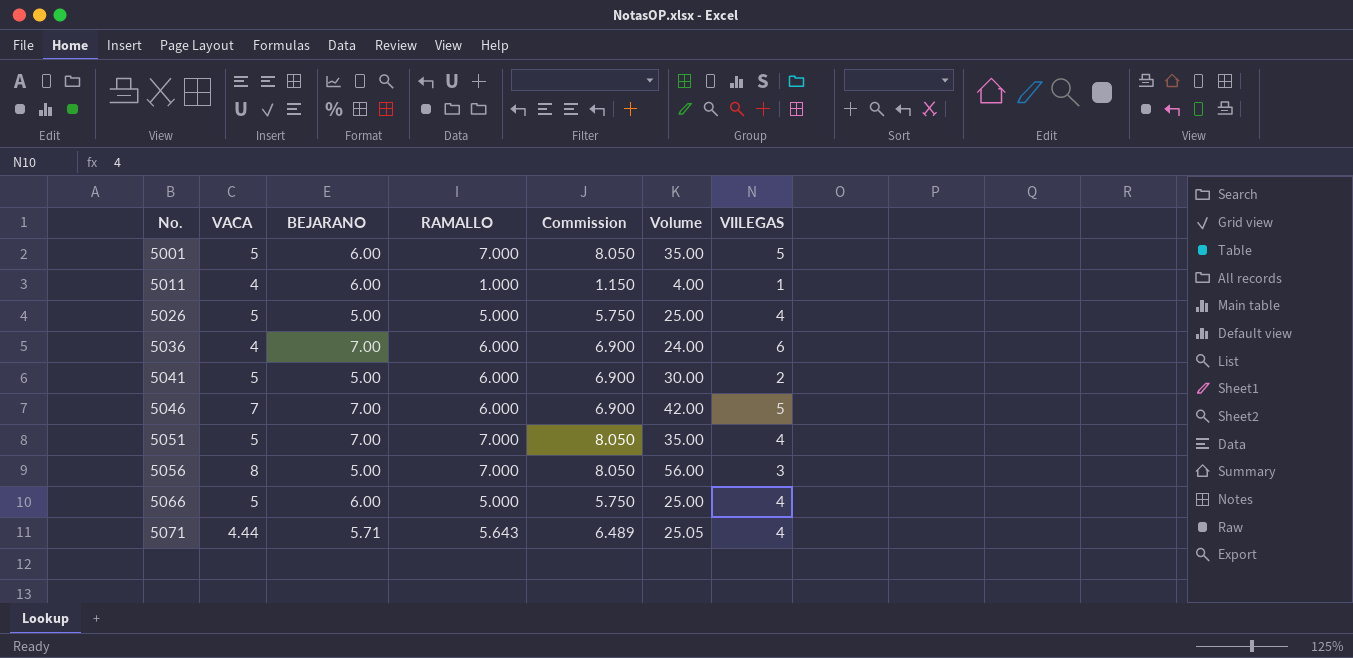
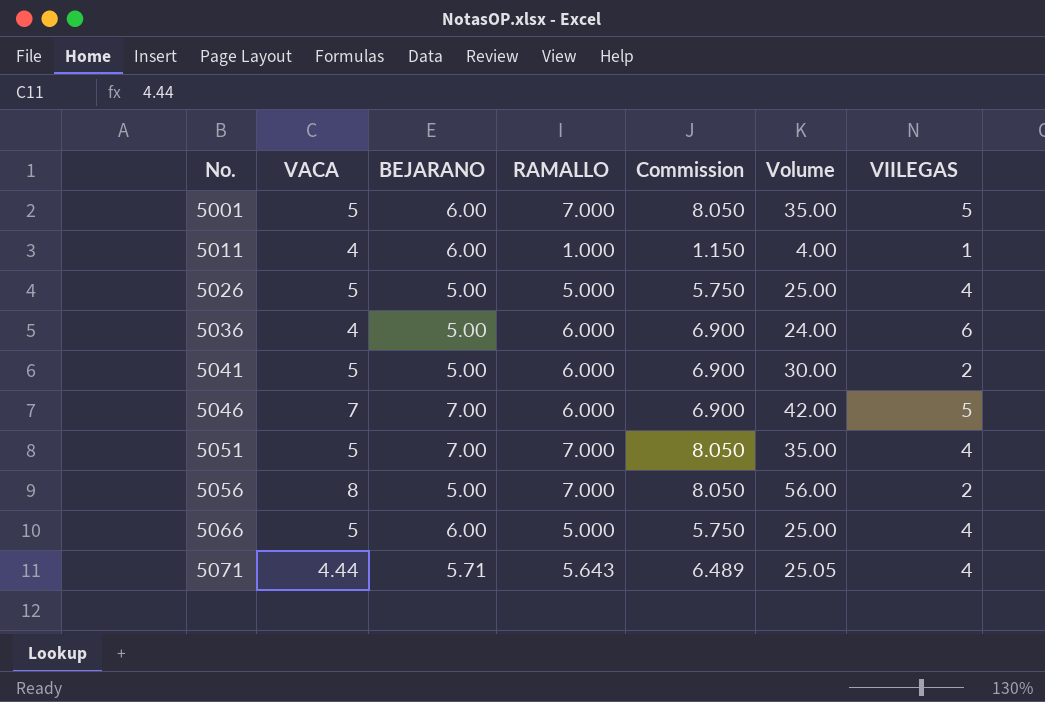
5036 | BEJARANO: 7.00 -> 5.00
5056 | VIILEGAS: 3 -> 2

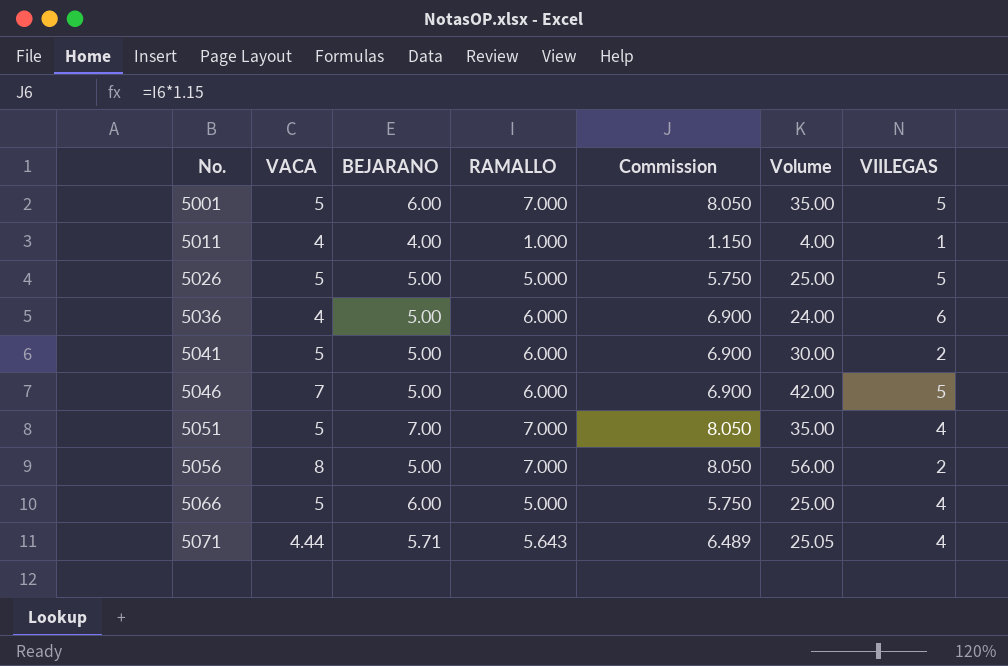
5011 | BEJARANO: 6.00 -> 4.00
5026 | VIILEGAS: 4 -> 5
5046 | BEJARANO: 7.00 -> 5.00

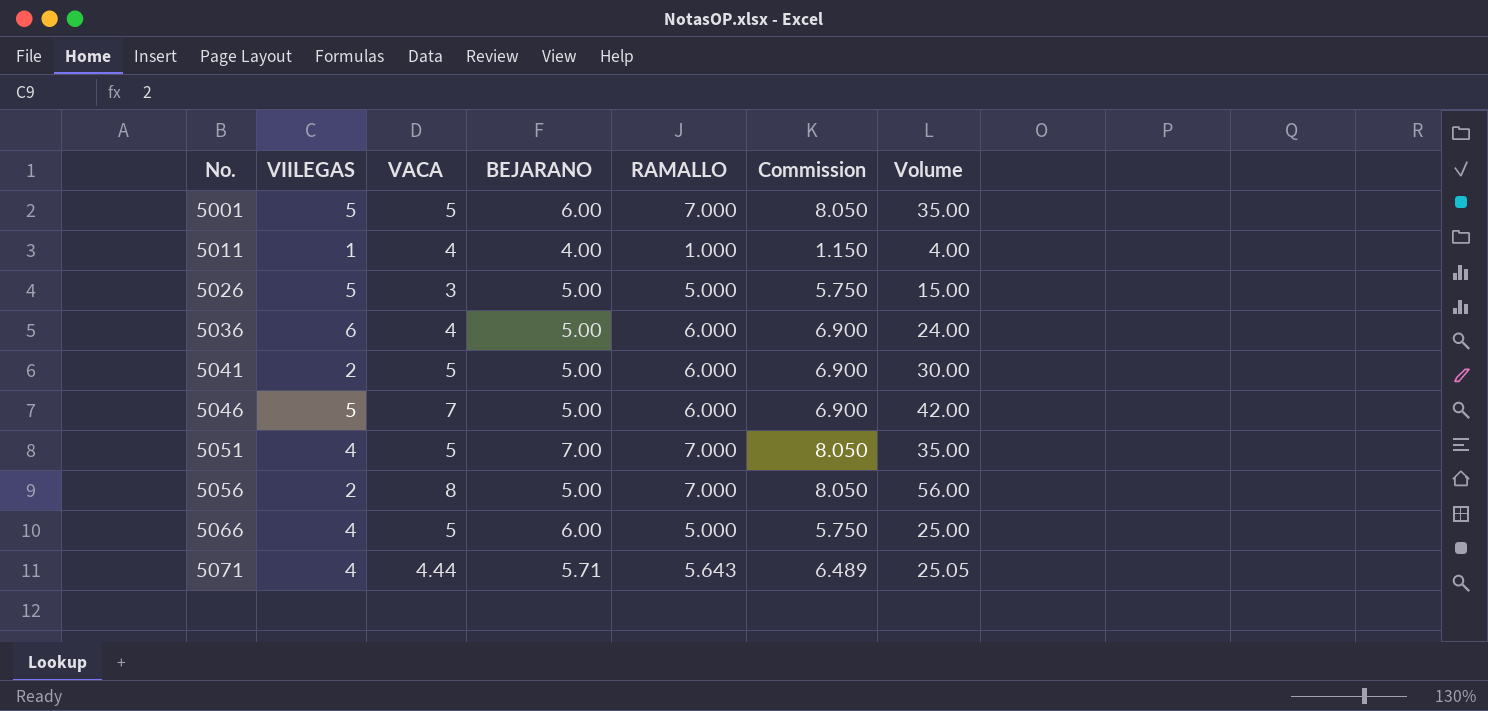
column VIILEGAS | position: 7 -> 2
5026 | VACA: 5 -> 3
5026 | Volume: 25.00 -> 15.00

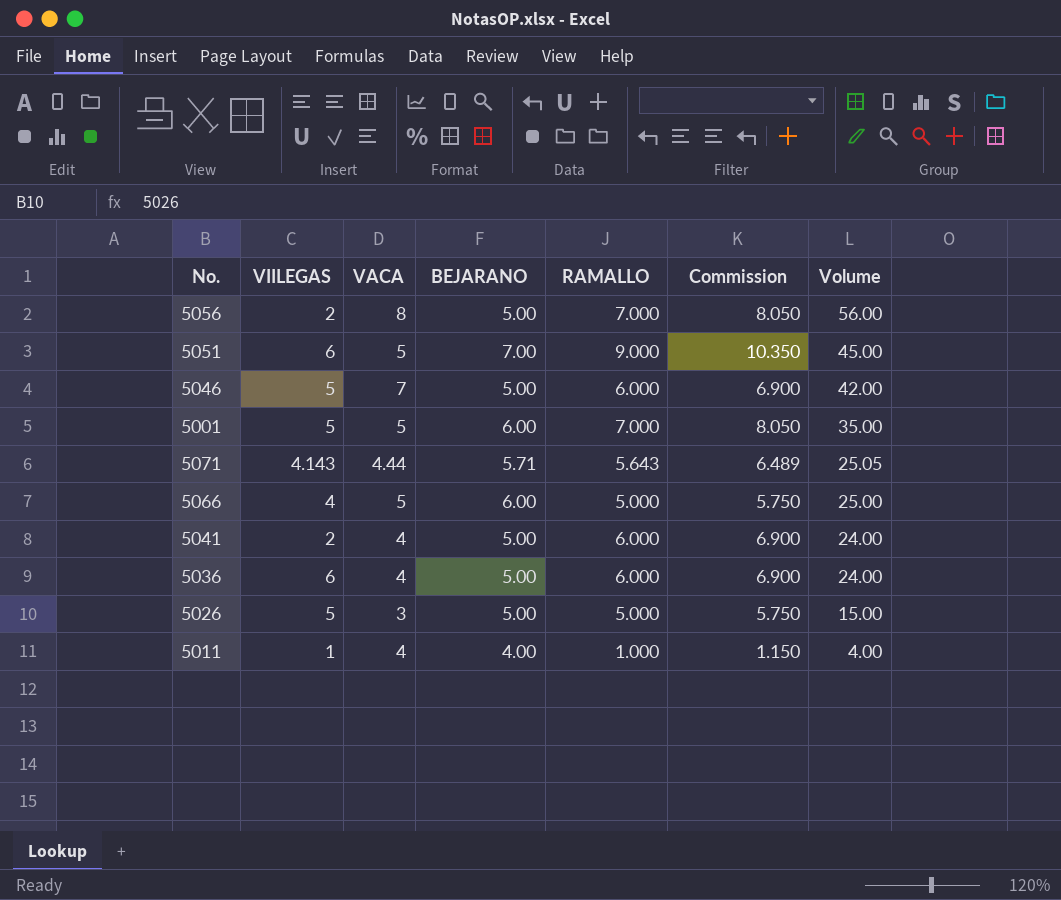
row order: No. ascending -> Volume descending
5051 | VIILEGAS: 4 -> 6
5051 | RAMALLO: 7.000 -> 9.000
5051 | Commission: 8.050 -> 10.350
5051 | Volume: 35.00 -> 45.00
5071 | VIILEGAS: 4 -> 4.143
5041 | VACA: 5 -> 4
5041 | Volume: 30.00 -> 24.00

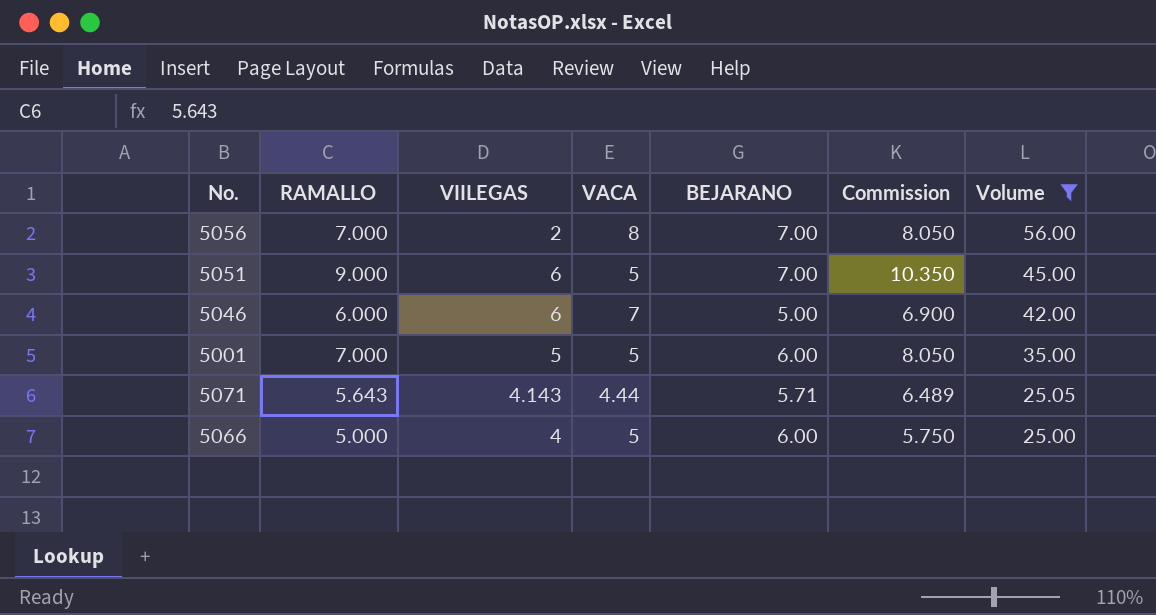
filter: none -> Volume >= 25.00
column RAMALLO | position: 5 -> 2
5056 | BEJARANO: 5.00 -> 7.00
5046 | VIILEGAS: 5 -> 6

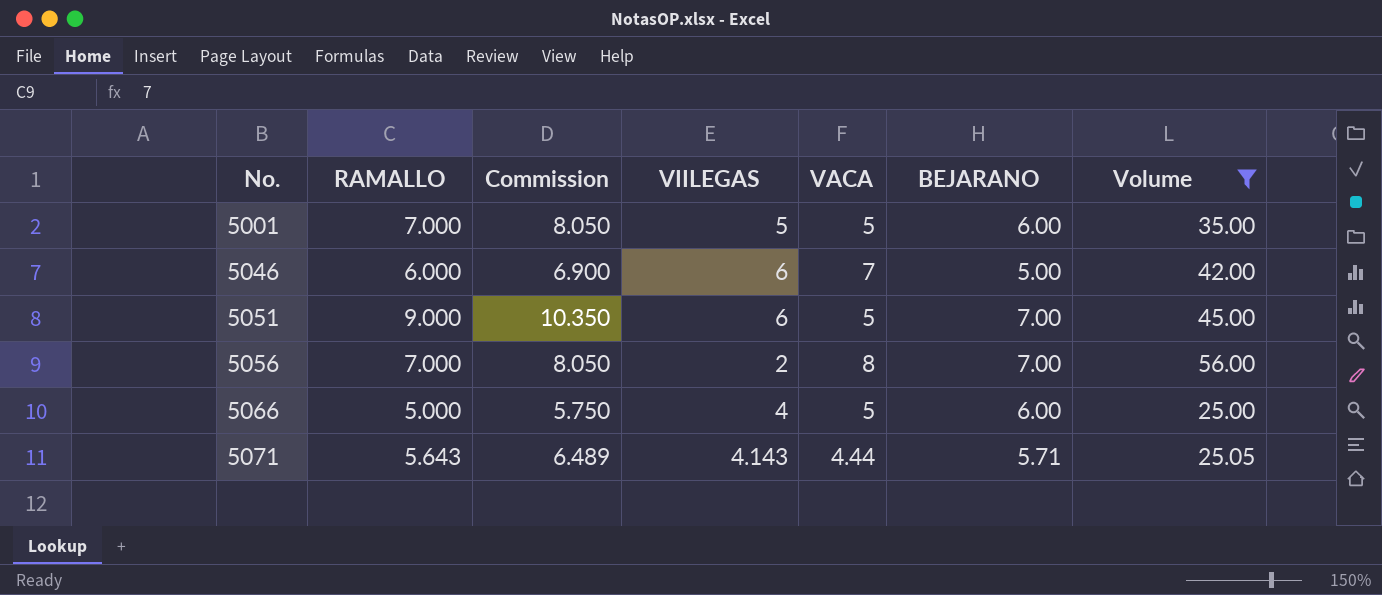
row order: Volume descending -> No. ascending
column Commission | position: 6 -> 3

